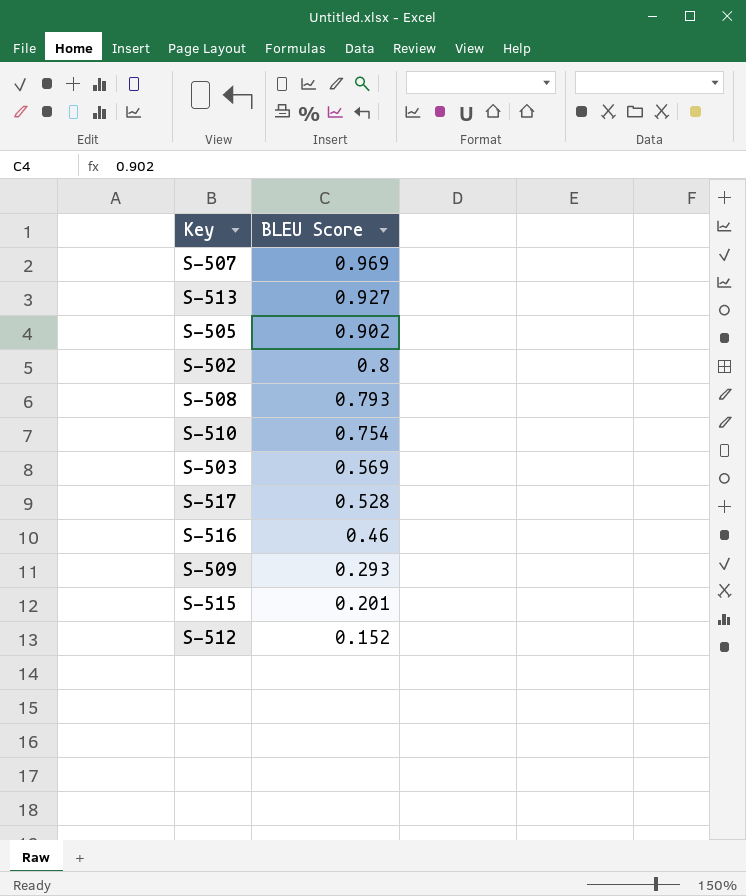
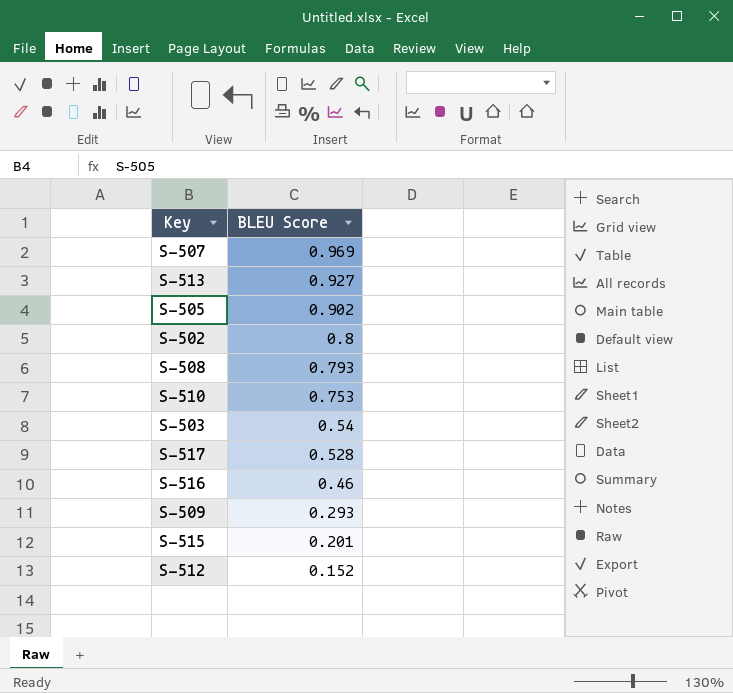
S-510 | BLEU Score: 0.754 -> 0.753
S-503 | BLEU Score: 0.569 -> 0.54

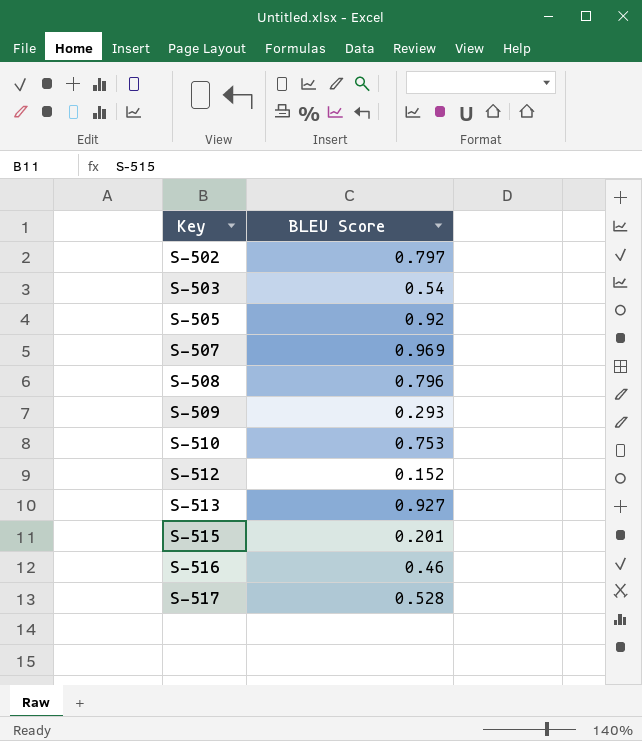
row order: BLEU Score descending -> Key ascending
S-502 | BLEU Score: 0.8 -> 0.797
S-505 | BLEU Score: 0.902 -> 0.92
S-508 | BLEU Score: 0.793 -> 0.796

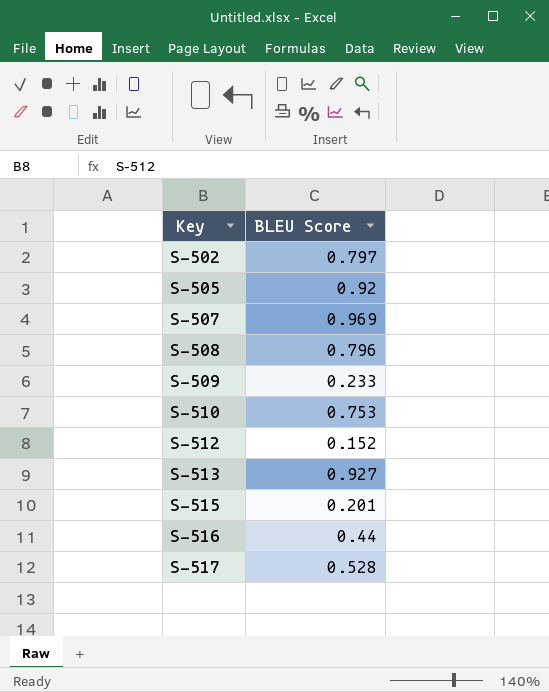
row S-503: 0.54 -> none
S-509 | BLEU Score: 0.293 -> 0.233
S-516 | BLEU Score: 0.46 -> 0.44

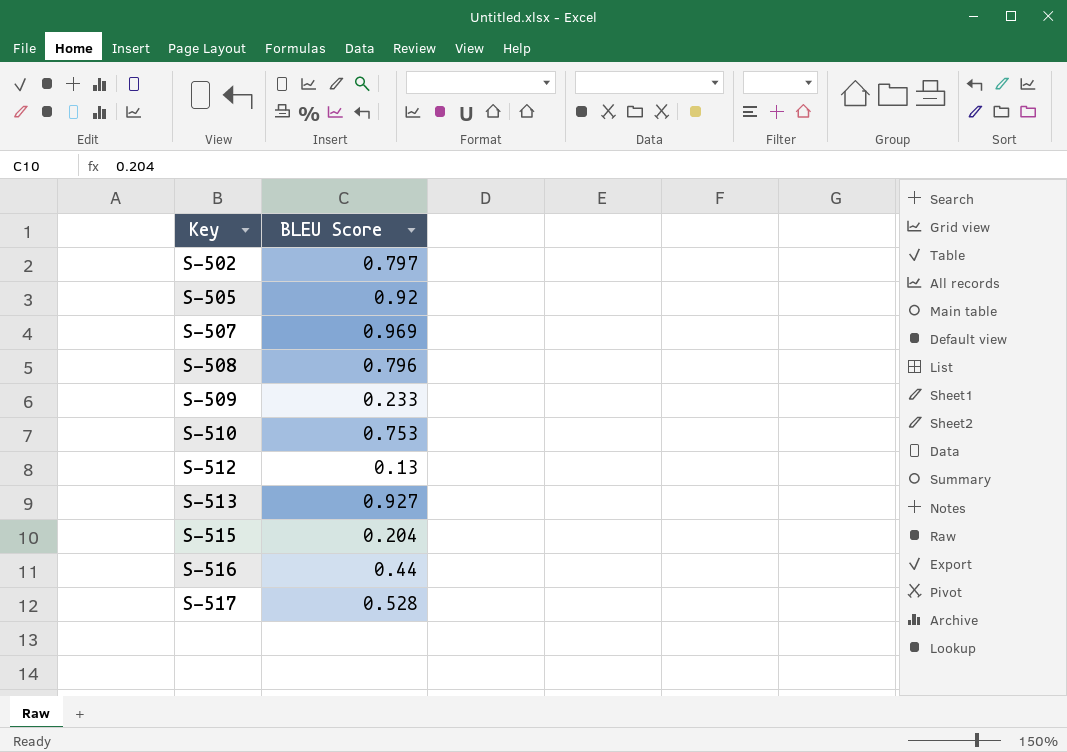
S-512 | BLEU Score: 0.152 -> 0.13
S-515 | BLEU Score: 0.201 -> 0.204

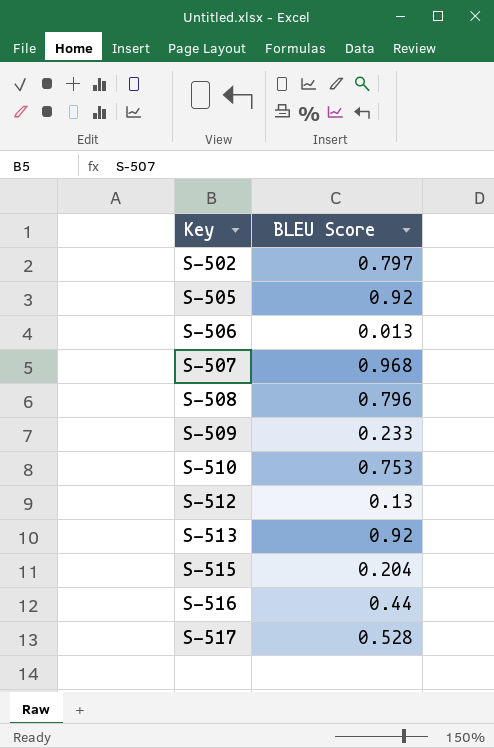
row S-506: none -> 0.013
S-507 | BLEU Score: 0.969 -> 0.968
S-513 | BLEU Score: 0.927 -> 0.92

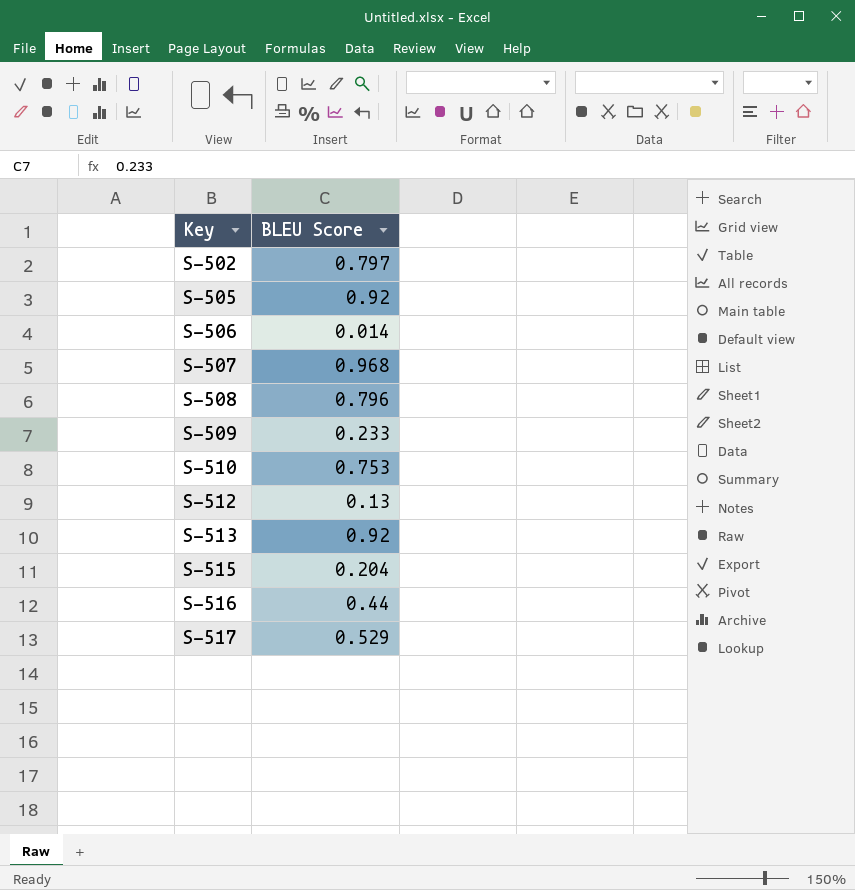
S-506 | BLEU Score: 0.013 -> 0.014
S-517 | BLEU Score: 0.528 -> 0.529

